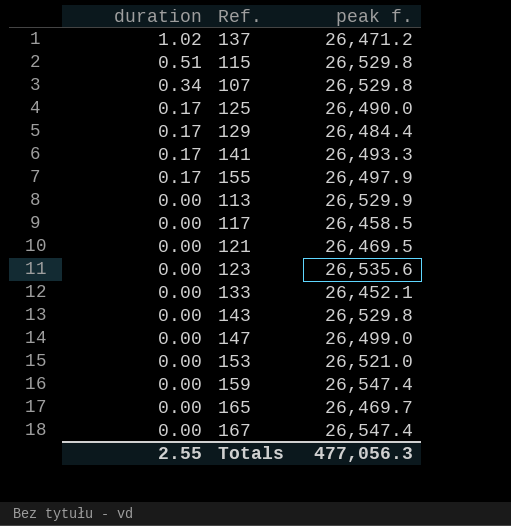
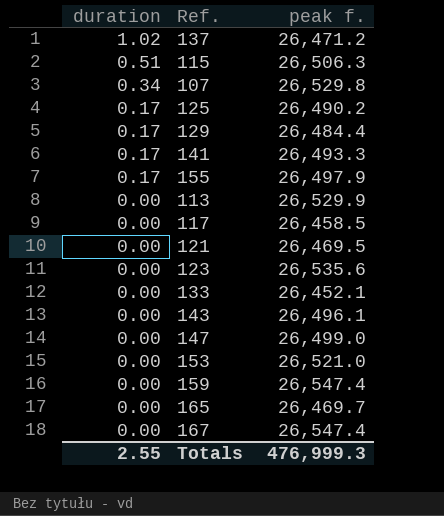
115 | peak f.: 26,529.8 -> 26,506.3
125 | peak f.: 26,490.0 -> 26,490.2
143 | peak f.: 26,529.8 -> 26,496.1
Totals | peak f.: 477,056.3 -> 476,999.3

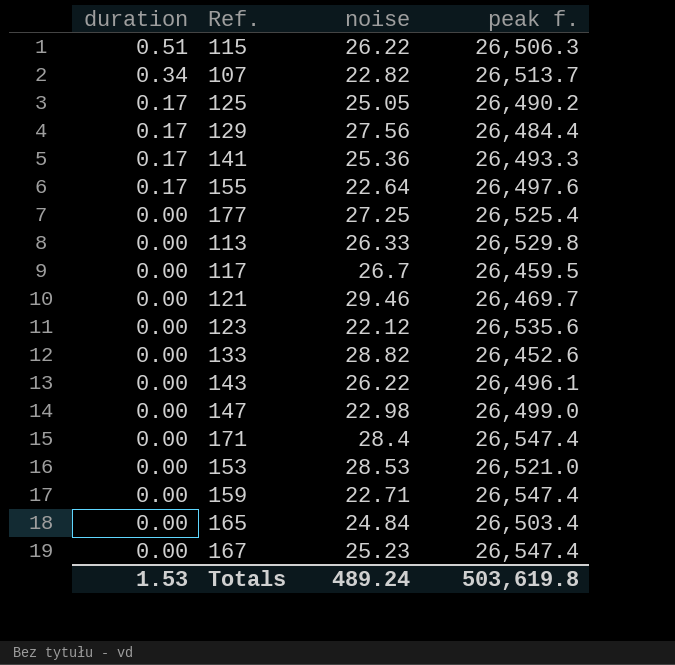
column noise | position: none -> 3
row 137: 1.02 | 26,471.2 -> none
107 | peak f.: 26,529.8 -> 26,513.7
155 | peak f.: 26,497.9 -> 26,497.6
row 177: none -> 0.00 | 27.25 | 26,525.4
113 | peak f.: 26,529.9 -> 26,529.8
117 | peak f.: 26,458.5 -> 26,459.5
121 | peak f.: 26,469.5 -> 26,469.7
133 | peak f.: 26,452.1 -> 26,452.6
row 171: none -> 0.00 | 28.4 | 26,547.4
165 | peak f.: 26,469.7 -> 26,503.4
Totals | duration: 2.55 -> 1.53
Totals | peak f.: 476,999.3 -> 503,619.8

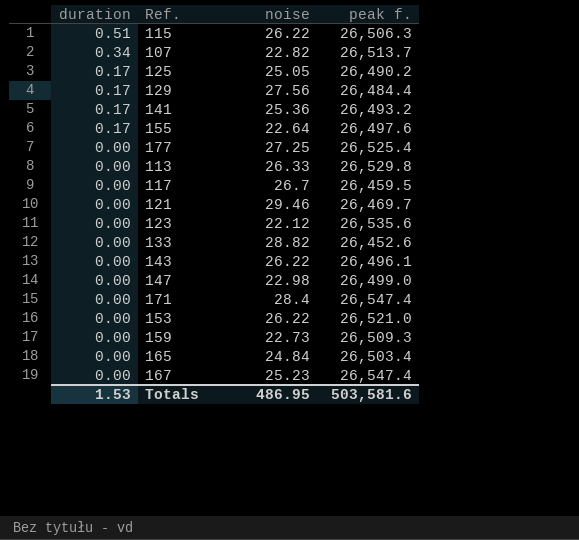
141 | peak f.: 26,493.3 -> 26,493.2
153 | noise: 28.53 -> 26.22
159 | noise: 22.71 -> 22.73
159 | peak f.: 26,547.4 -> 26,509.3
Totals | noise: 489.24 -> 486.95
Totals | peak f.: 503,619.8 -> 503,581.6

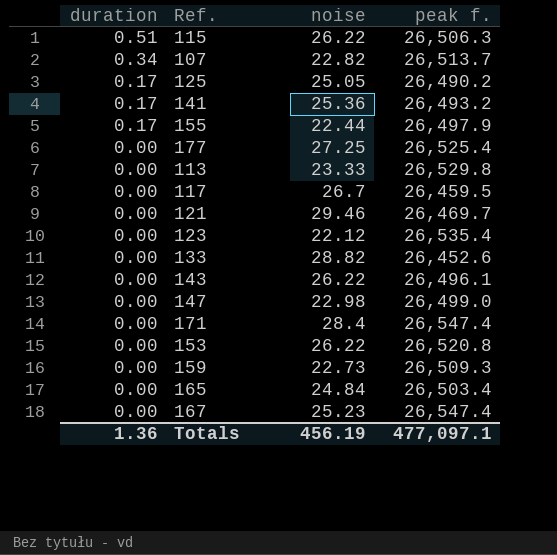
row 129: 0.17 | 27.56 | 26,484.4 -> none
155 | noise: 22.64 -> 22.44
155 | peak f.: 26,497.6 -> 26,497.9
113 | noise: 26.33 -> 23.33
123 | peak f.: 26,535.6 -> 26,535.4
153 | peak f.: 26,521.0 -> 26,520.8
Totals | duration: 1.53 -> 1.36
Totals | noise: 486.95 -> 456.19
Totals | peak f.: 503,581.6 -> 477,097.1

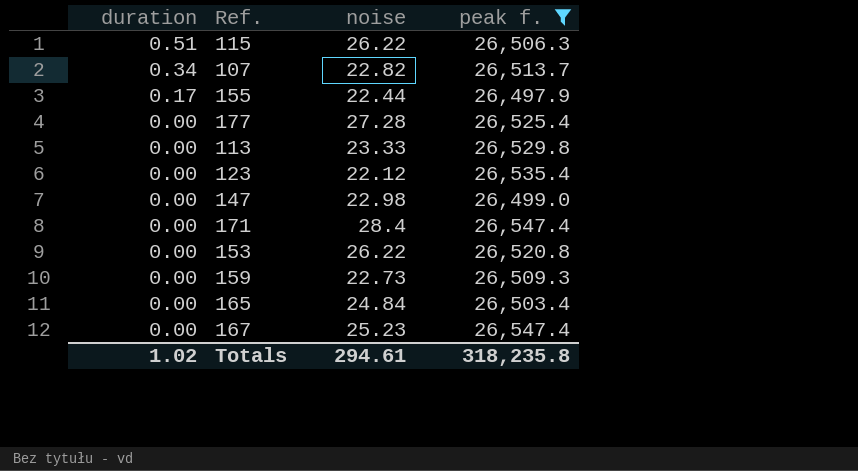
filter: none -> peak f. >= 26,497.9
177 | noise: 27.25 -> 27.28
Totals | duration: 1.36 -> 1.02
Totals | noise: 456.19 -> 294.61
Totals | peak f.: 477,097.1 -> 318,235.8

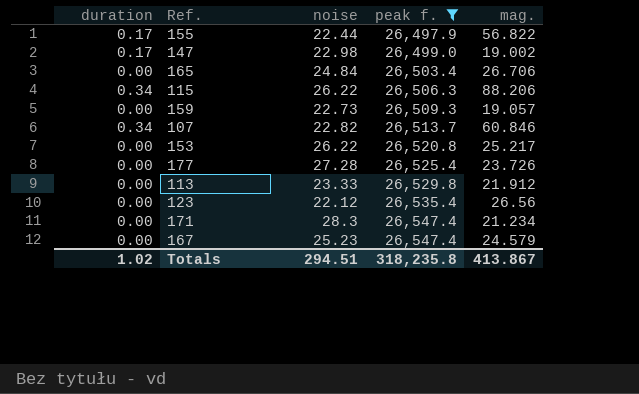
row order: duration descending -> peak f. ascending
column mag. | position: none -> 5
147 | duration: 0.00 -> 0.17
115 | duration: 0.51 -> 0.34
171 | noise: 28.4 -> 28.3
Totals | noise: 294.61 -> 294.51

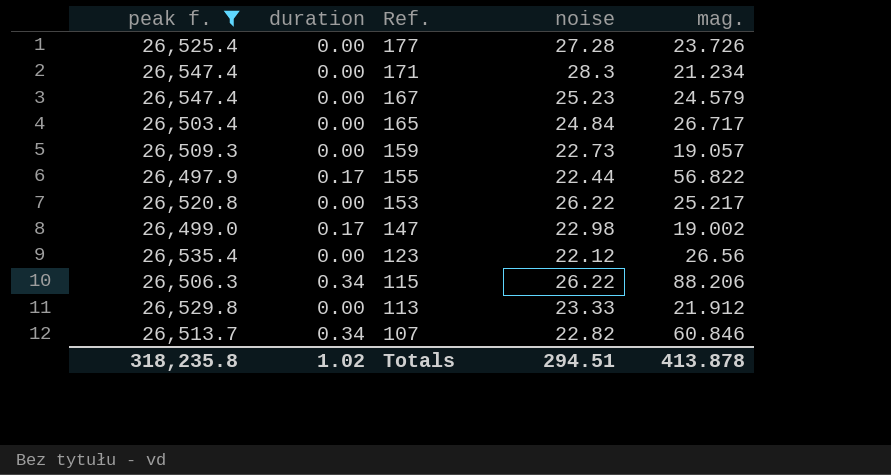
row order: peak f. ascending -> Ref. descending
column peak f. | position: 4 -> 1
165 | mag.: 26.706 -> 26.717
Totals | mag.: 413.867 -> 413.878

